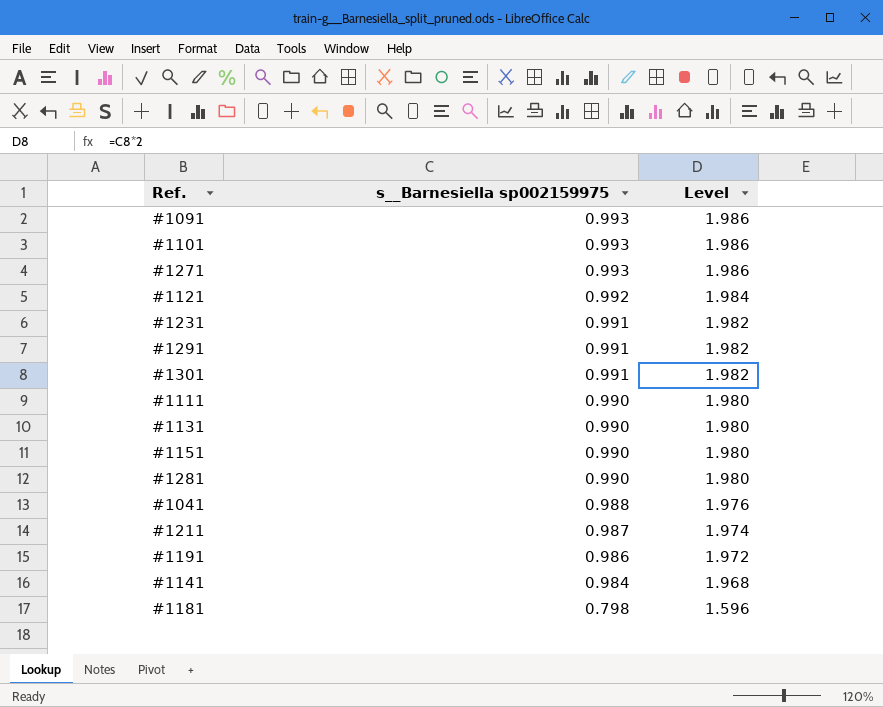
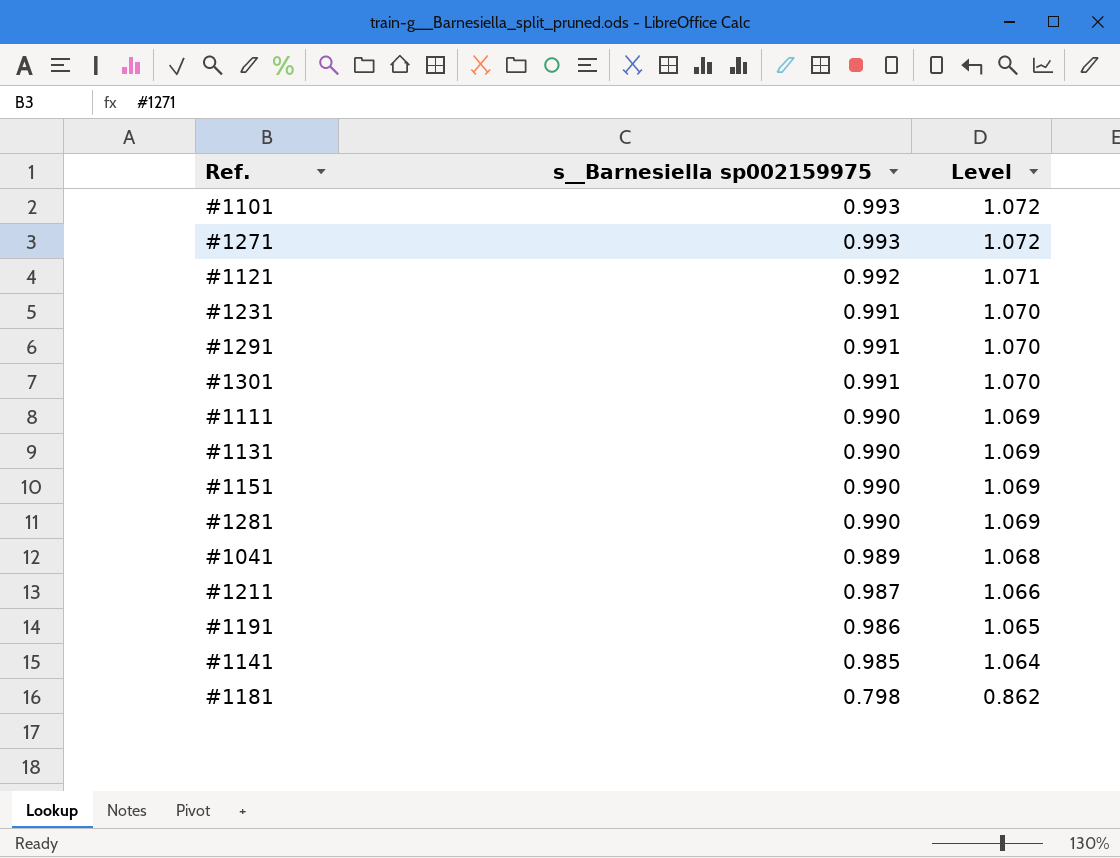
column Level | formula: [s__Barnesiella sp002159975] * 2 -> [s__Barnesiella sp002159975] * 1.08
row #1091: 0.993 | 1.986 -> none
#1041 | s__Barnesiella sp002159975: 0.988 -> 0.989
#1141 | s__Barnesiella sp002159975: 0.984 -> 0.985

